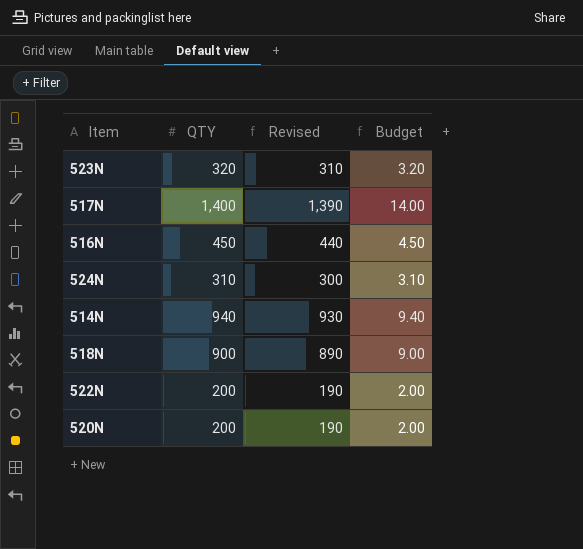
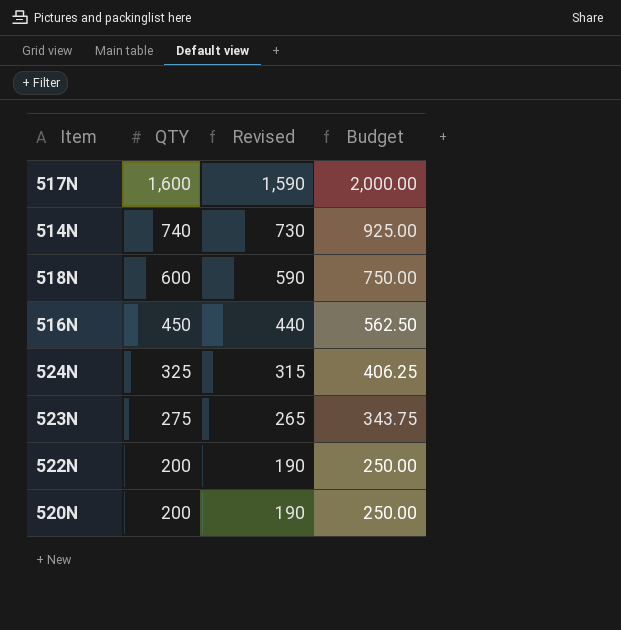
row order: none -> QTY descending
column Budget | formula: [QTY] * 0.01 -> [QTY] * 1.25
517N | QTY: 1,400 -> 1,600
517N | Revised: 1,390 -> 1,590
514N | QTY: 940 -> 740
514N | Revised: 930 -> 730
518N | QTY: 900 -> 600
518N | Revised: 890 -> 590
524N | QTY: 310 -> 325
524N | Revised: 300 -> 315
523N | QTY: 320 -> 275
523N | Revised: 310 -> 265

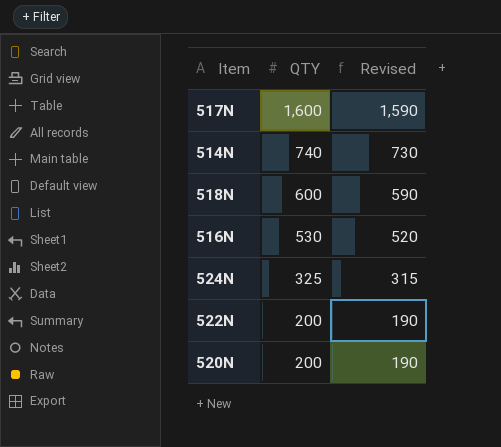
column Budget | formula: [QTY] * 1.25 -> none
row 523N: 275 | 265 | 343.75 -> none
516N | QTY: 450 -> 530
516N | Revised: 440 -> 520

